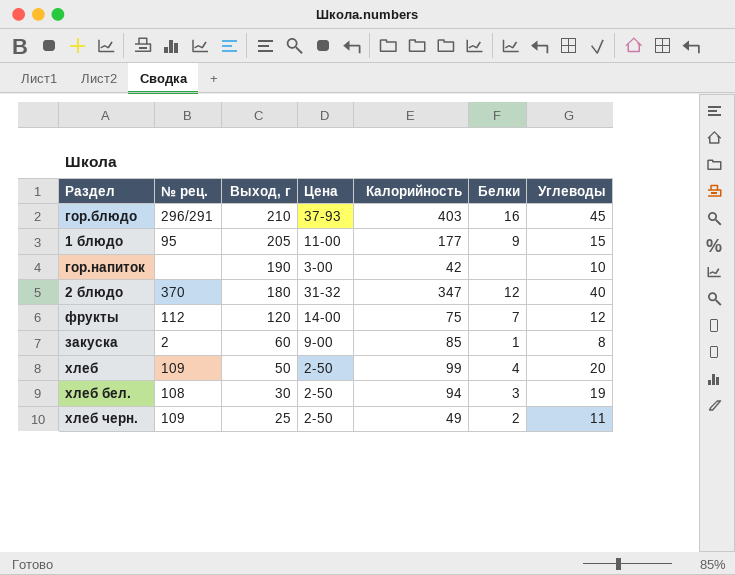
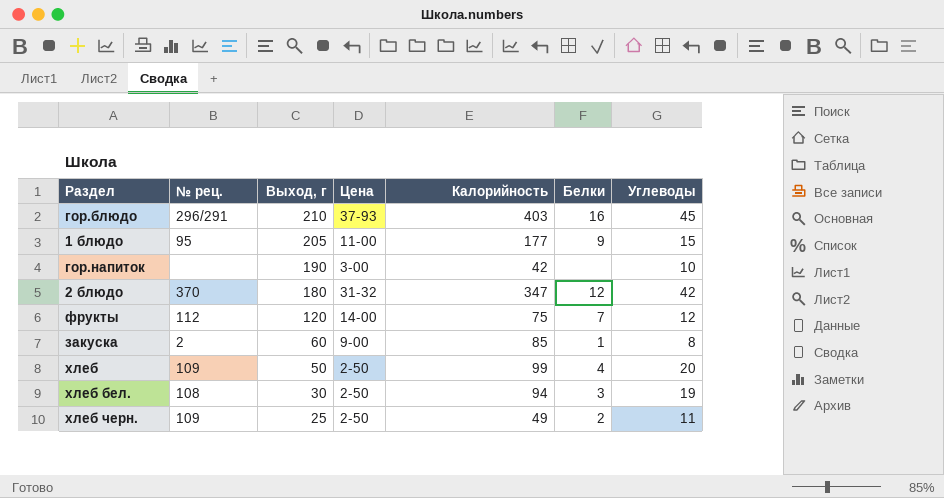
2 блюдо | Углеводы: 40 -> 42

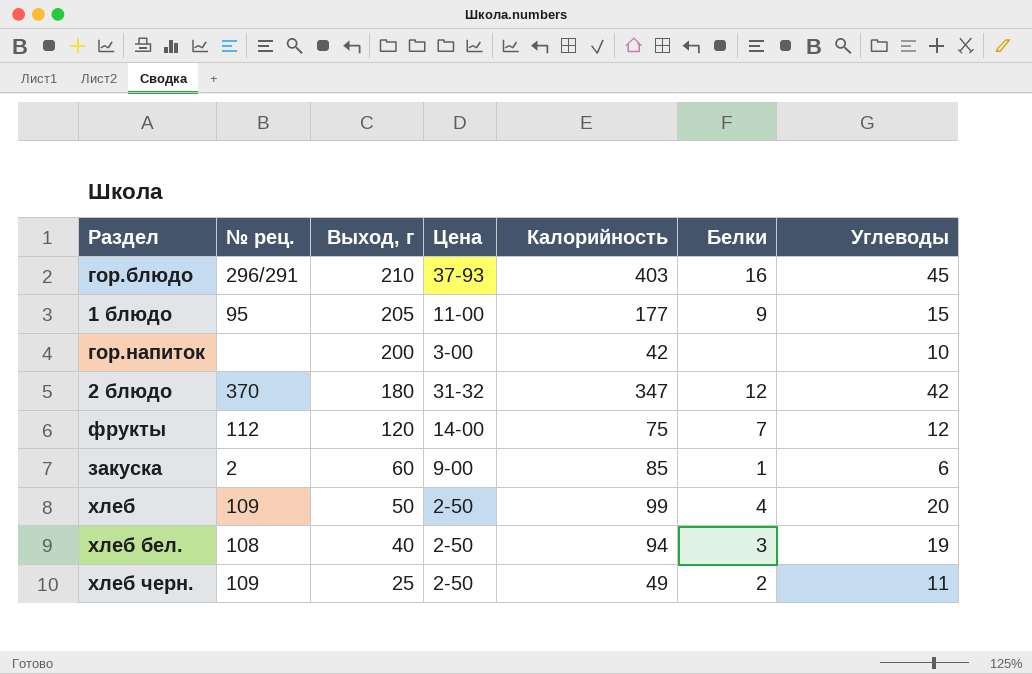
гор.напиток | Выход, г: 190 -> 200
закуска | Углеводы: 8 -> 6
хлеб бел. | Выход, г: 30 -> 40

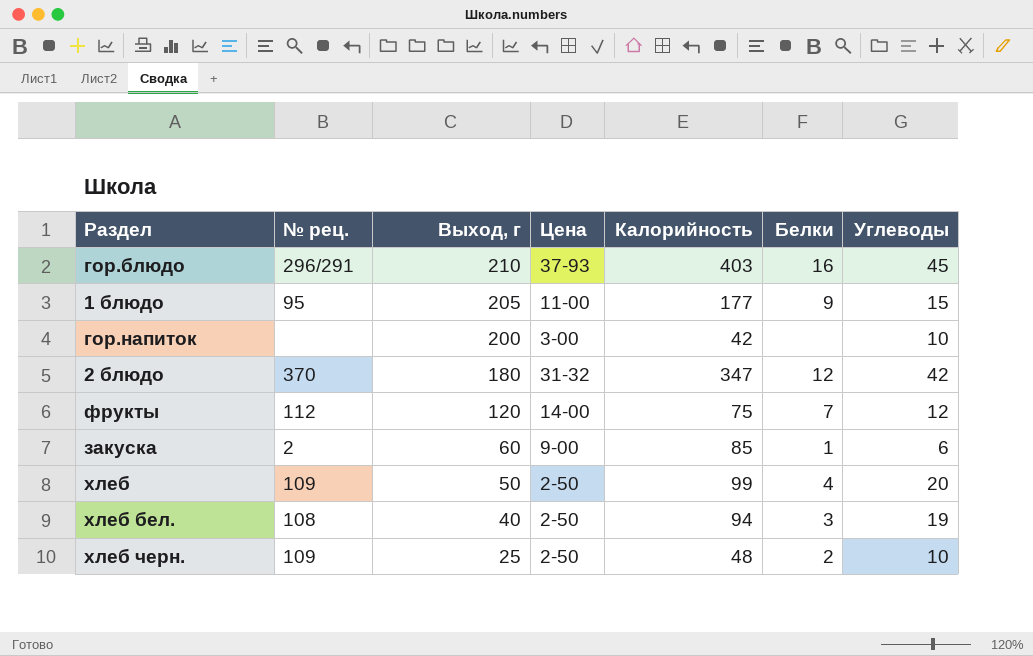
хлеб черн. | Калорийность: 49 -> 48
хлеб черн. | Углеводы: 11 -> 10

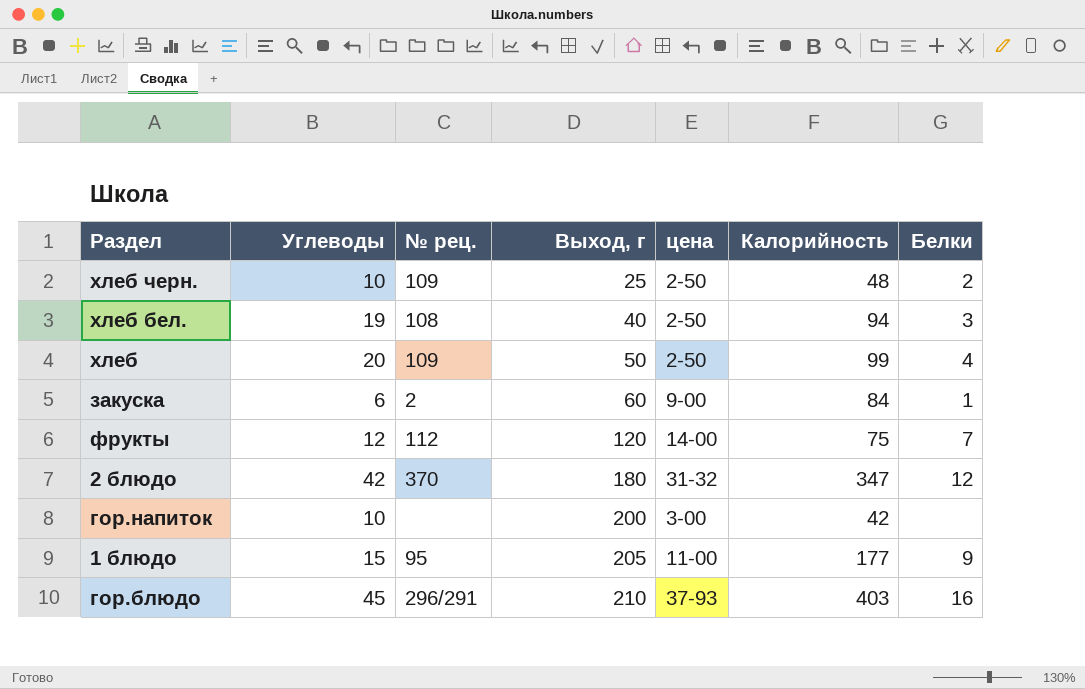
row order: Выход, г descending -> Выход, г ascending
column Углеводы | position: 7 -> 2
column name: Цена -> цена
закуска | Калорийность: 85 -> 84

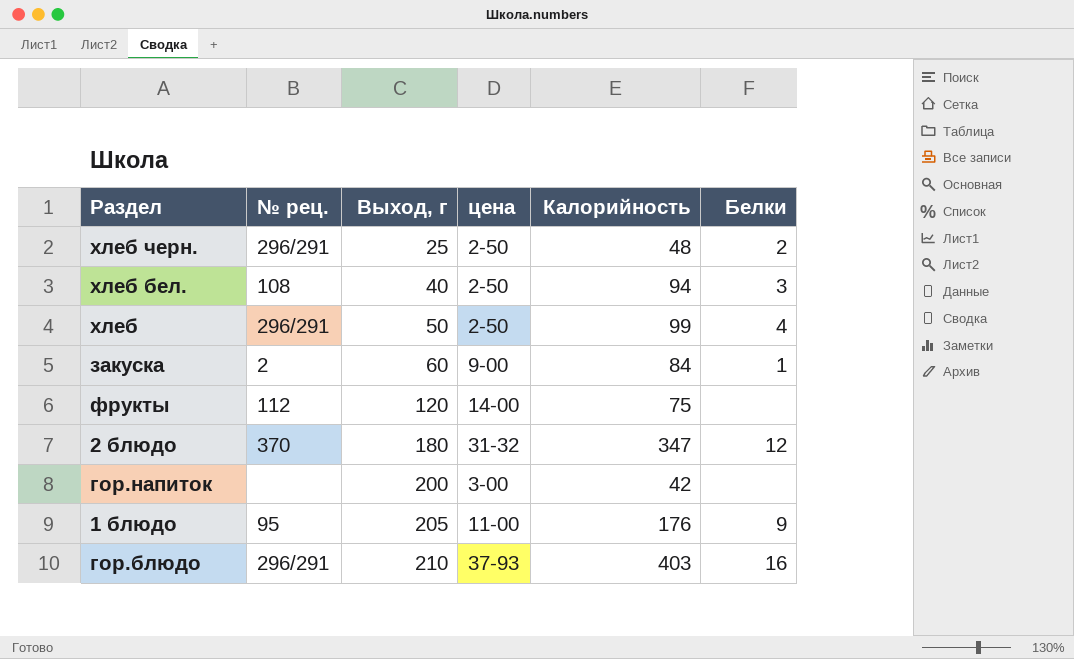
column Углеводы | position: 2 -> none
хлеб черн. | № рец.: 109 -> 296/291
хлеб | № рец.: 109 -> 296/291
фрукты | Белки: 7 -> none
1 блюдо | Калорийность: 177 -> 176

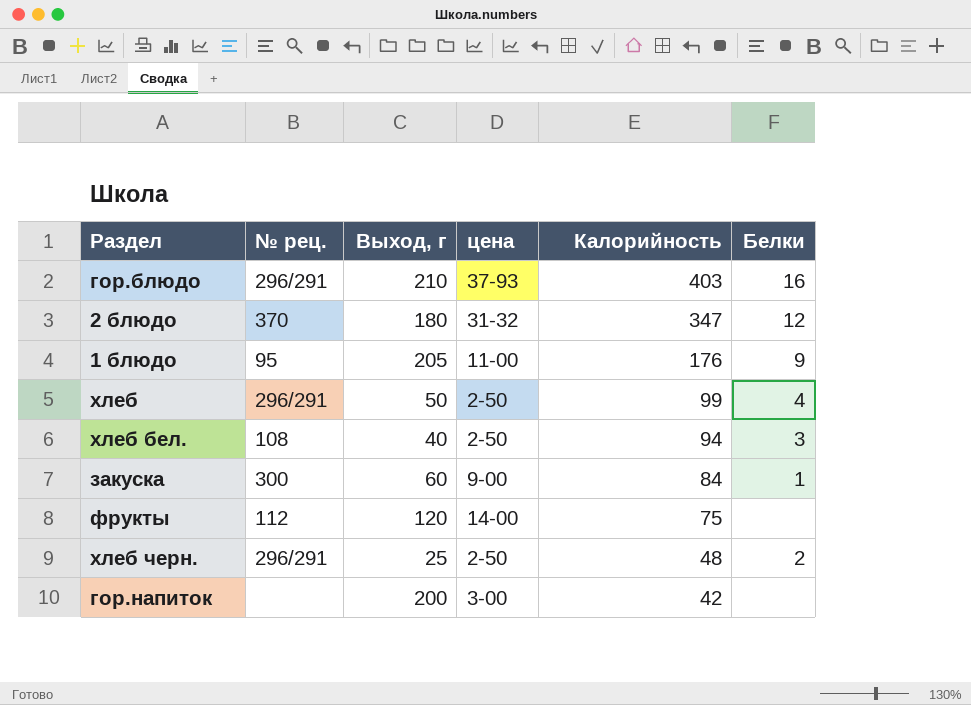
row order: Выход, г ascending -> Калорийность descending
закуска | № рец.: 2 -> 300

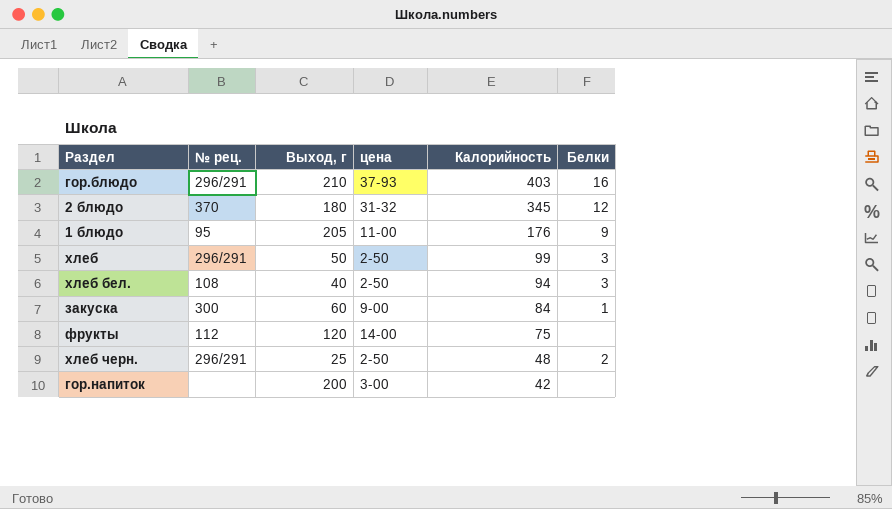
2 блюдо | Калорийность: 347 -> 345
хлеб | Белки: 4 -> 3

